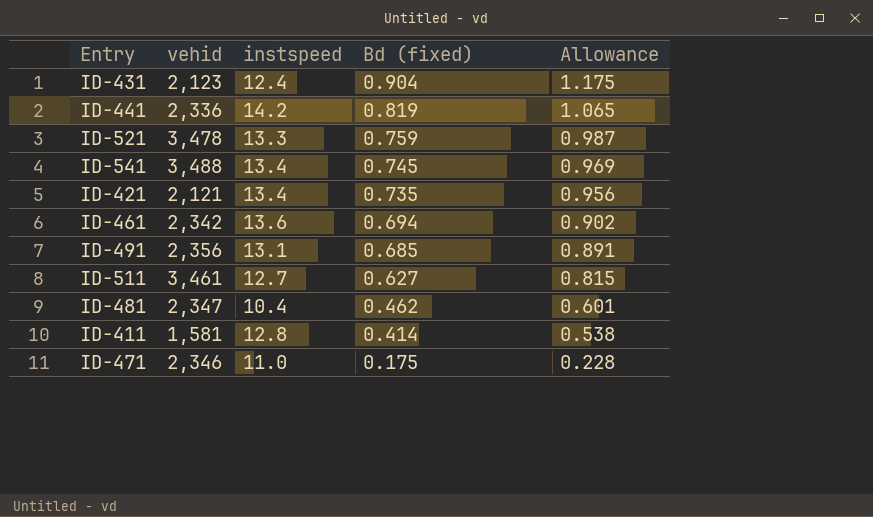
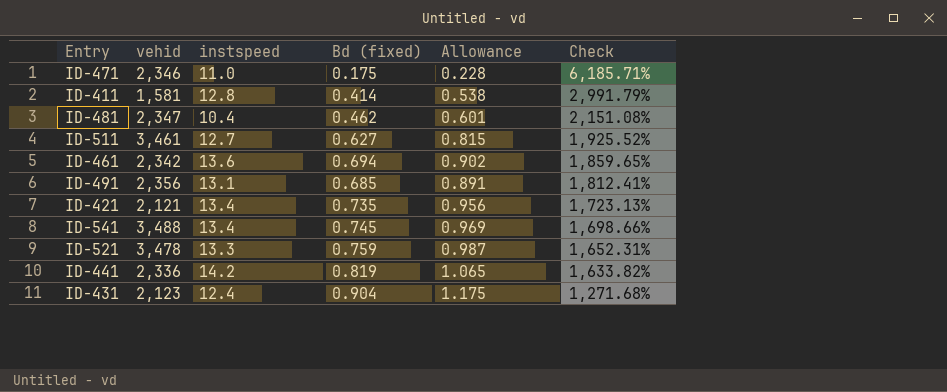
row order: Bd (fixed) descending -> Check descending
column Check | formula: none -> ([instspeed] - [Bd (fixed)]) / [Bd (fixed)]

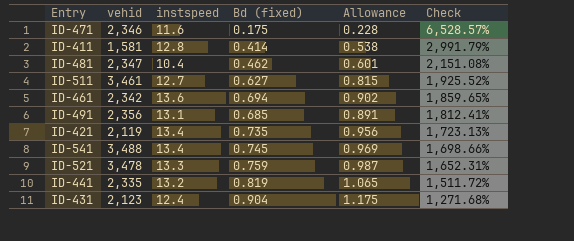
ID-471 | instspeed: 11.0 -> 11.6
ID-471 | Check: 6,185.71% -> 6,528.57%
ID-421 | vehid: 2,121 -> 2,119
ID-441 | vehid: 2,336 -> 2,335
ID-441 | instspeed: 14.2 -> 13.2
ID-441 | Check: 1,633.82% -> 1,511.72%

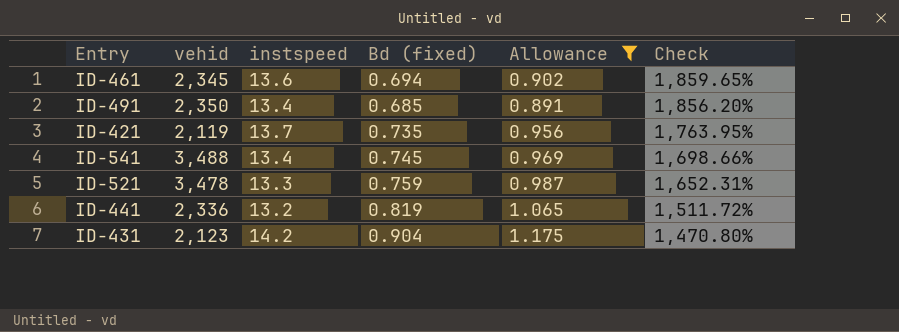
filter: none -> Allowance >= 0.891
ID-461 | vehid: 2,342 -> 2,345
ID-491 | vehid: 2,356 -> 2,350
ID-491 | instspeed: 13.1 -> 13.4
ID-491 | Check: 1,812.41% -> 1,856.20%
ID-421 | instspeed: 13.4 -> 13.7
ID-421 | Check: 1,723.13% -> 1,763.95%
ID-441 | vehid: 2,335 -> 2,336
ID-431 | instspeed: 12.4 -> 14.2
ID-431 | Check: 1,271.68% -> 1,470.80%

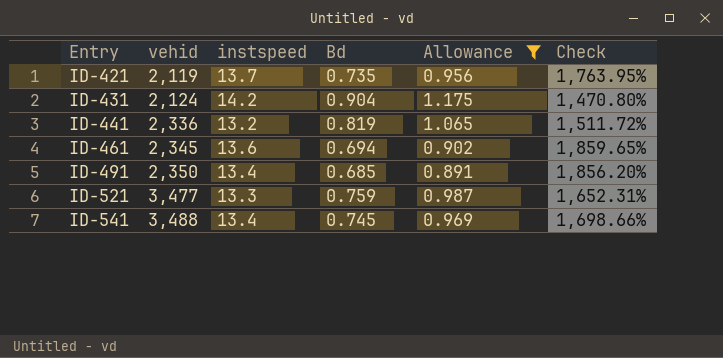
row order: Check descending -> Entry ascending
column name: Bd (fixed) -> Bd
ID-431 | vehid: 2,123 -> 2,124
ID-521 | vehid: 3,478 -> 3,477

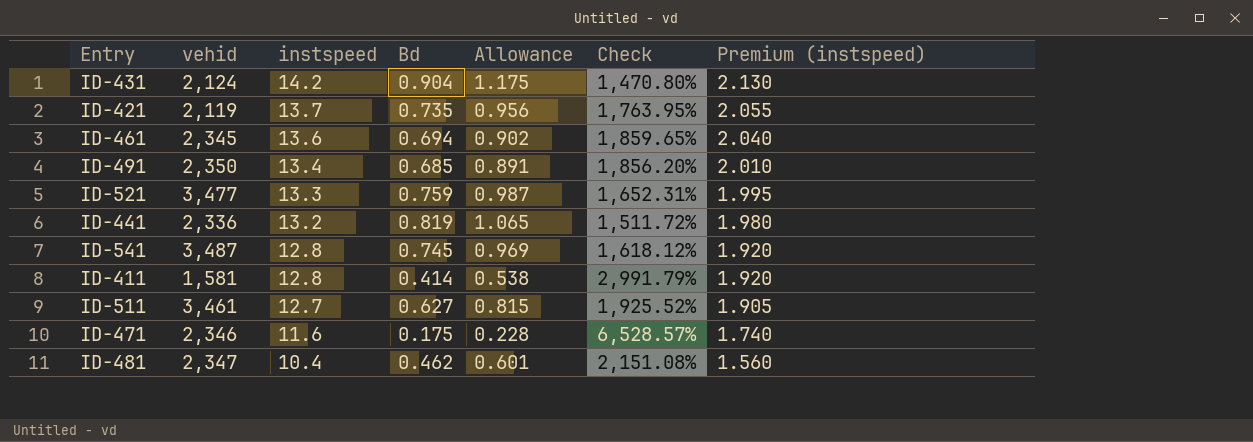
filter: Allowance >= 0.891 -> none
row order: Entry ascending -> instspeed descending
column Premium (instspeed) | formula: none -> [instspeed] * 0.15
ID-541 | vehid: 3,488 -> 3,487
ID-541 | instspeed: 13.4 -> 12.8
ID-541 | Check: 1,698.66% -> 1,618.12%

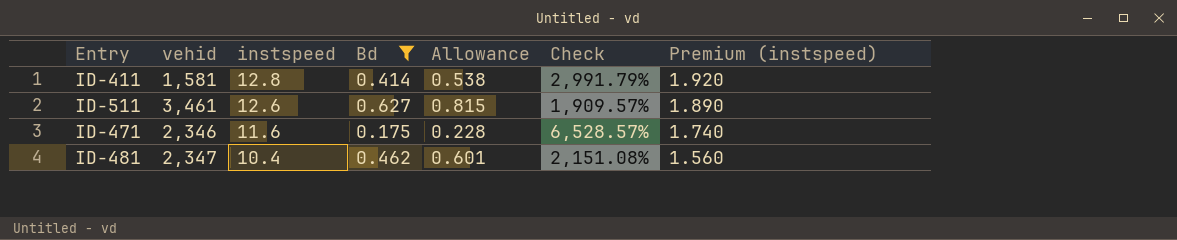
filter: none -> Bd <= 0.627
ID-511 | instspeed: 12.7 -> 12.6
ID-511 | Check: 1,925.52% -> 1,909.57%
ID-511 | Premium (instspeed): 1.905 -> 1.890

